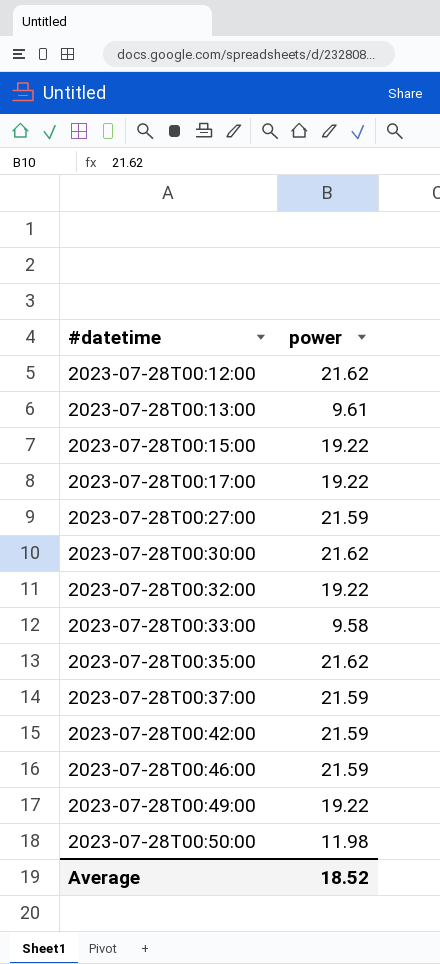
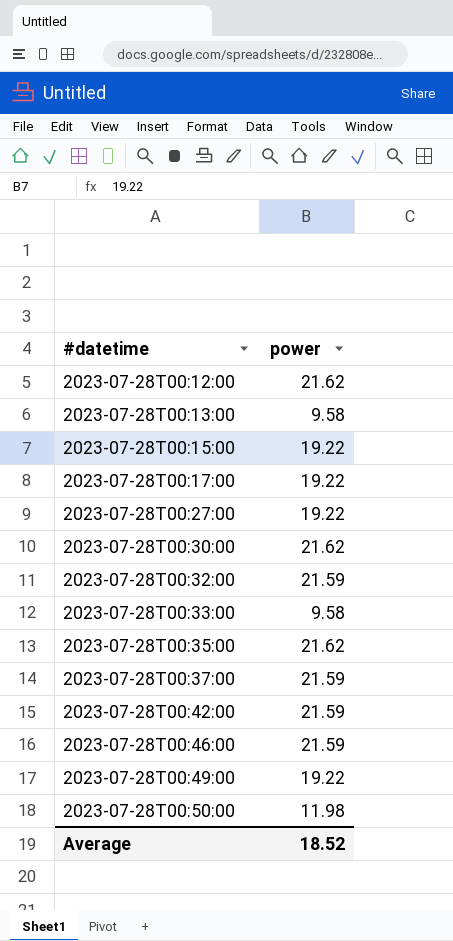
2023-07-28T00:13:00 | power: 9.61 -> 9.58
2023-07-28T00:27:00 | power: 21.59 -> 19.22
2023-07-28T00:32:00 | power: 19.22 -> 21.59

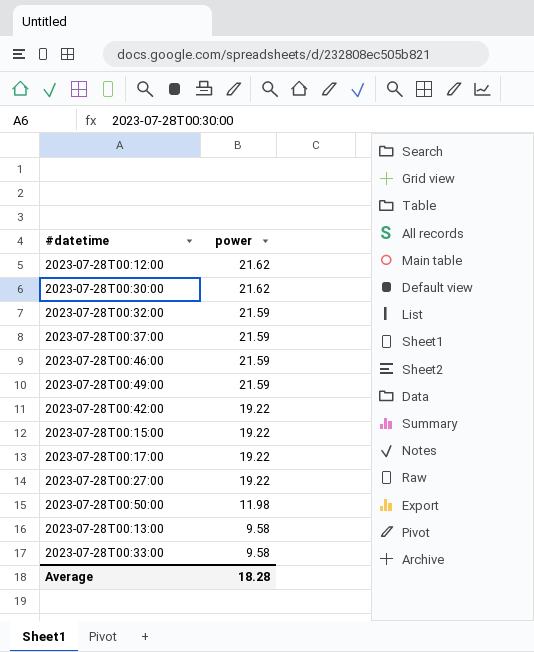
row order: #datetime ascending -> power descending
row 2023-07-28T00:35:00: 21.62 -> none
2023-07-28T00:49:00 | power: 19.22 -> 21.59
2023-07-28T00:42:00 | power: 21.59 -> 19.22
Average | power: 18.52 -> 18.28

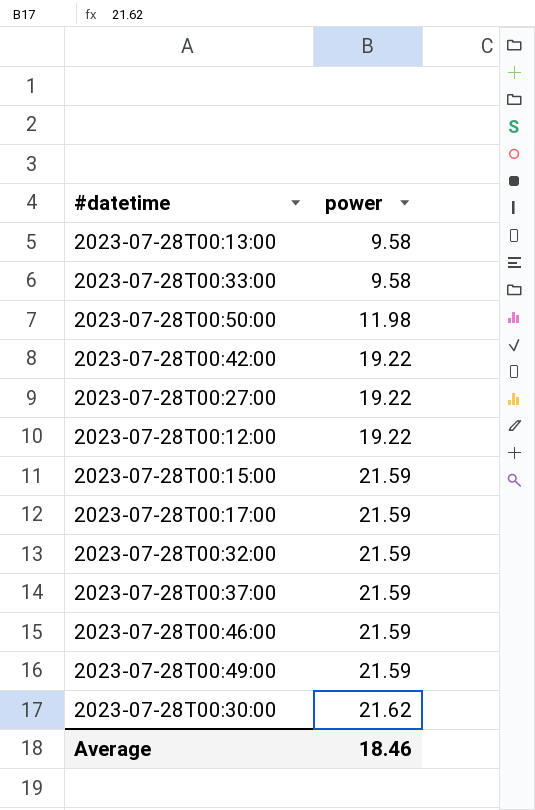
row order: power descending -> power ascending
2023-07-28T00:12:00 | power: 21.62 -> 19.22
2023-07-28T00:15:00 | power: 19.22 -> 21.59
2023-07-28T00:17:00 | power: 19.22 -> 21.59
Average | power: 18.28 -> 18.46

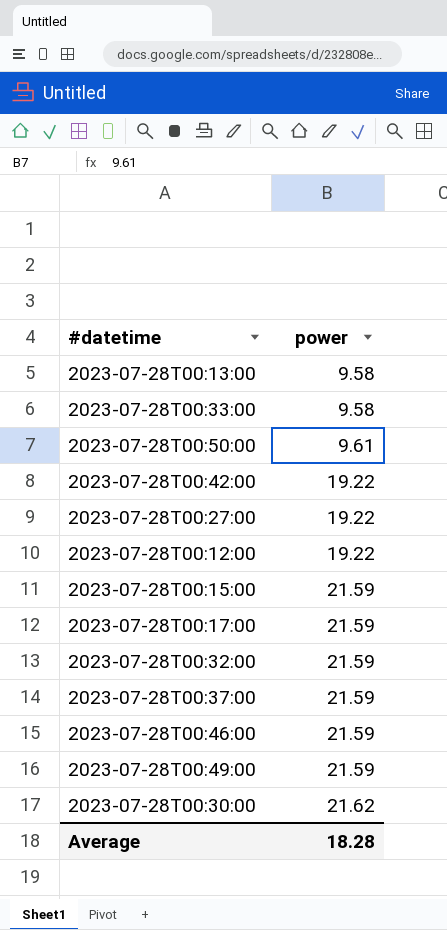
2023-07-28T00:50:00 | power: 11.98 -> 9.61
Average | power: 18.46 -> 18.28

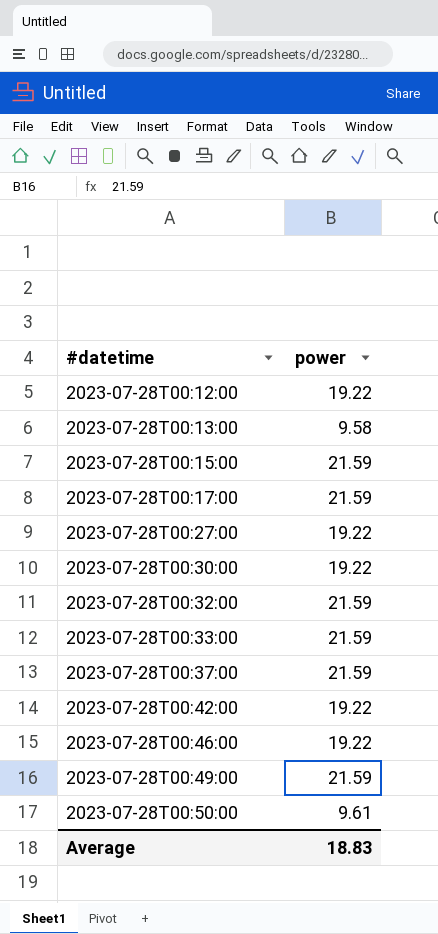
row order: power ascending -> #datetime ascending
2023-07-28T00:30:00 | power: 21.62 -> 19.22
2023-07-28T00:33:00 | power: 9.58 -> 21.59
2023-07-28T00:46:00 | power: 21.59 -> 19.22
Average | power: 18.28 -> 18.83

